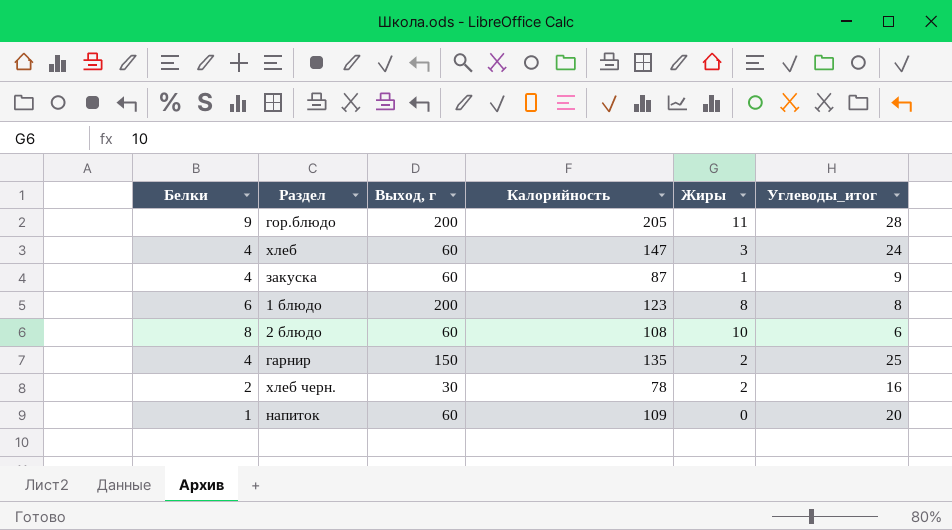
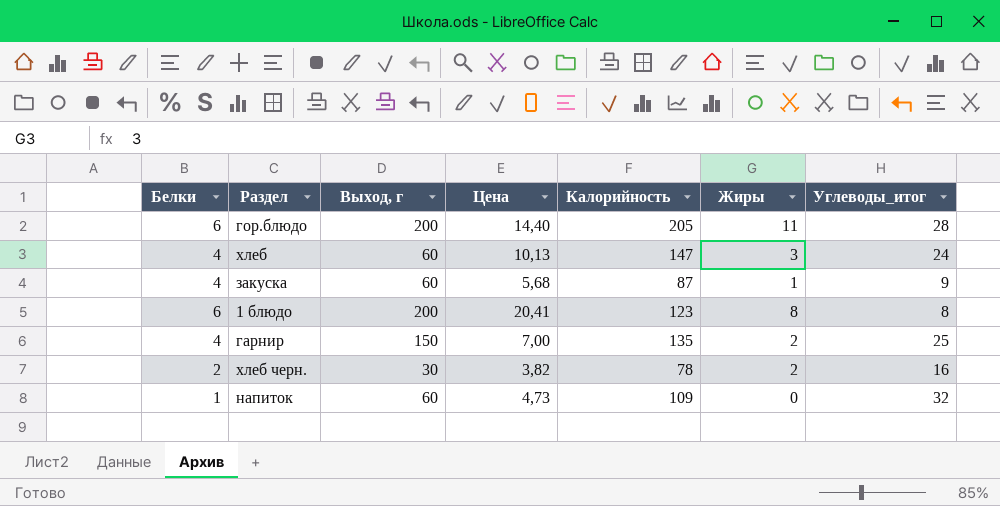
column Цена | position: none -> 4
row 2 блюдо: 8 | 60 | 108 | 10 | 6 -> none
гор.блюдо | Белки: 9 -> 6
напиток | Углеводы_итог: 20 -> 32

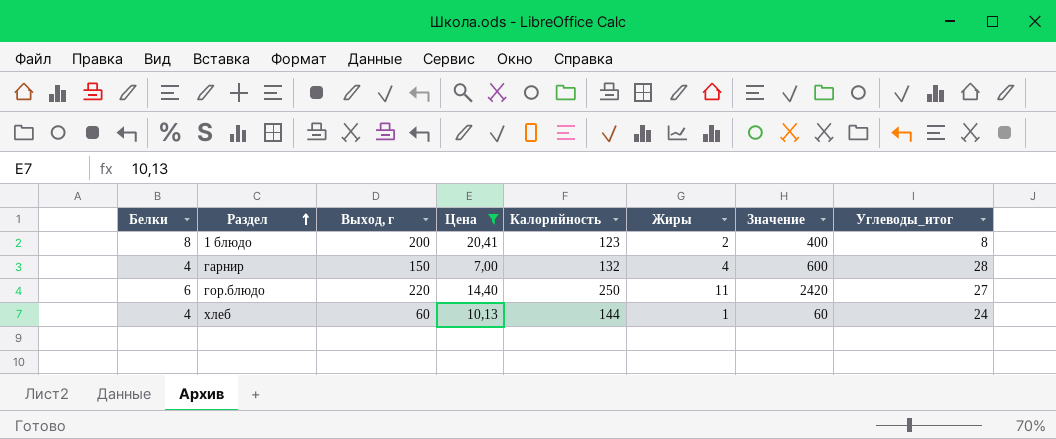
filter: none -> Цена >= 7,00
row order: none -> Раздел ascending
column Значение | formula: none -> [Выход, г] * [Жиры]
1 блюдо | Белки: 6 -> 8
1 блюдо | Жиры: 8 -> 2
гарнир | Калорийность: 135 -> 132
гарнир | Жиры: 2 -> 4
гарнир | Углеводы_итог: 25 -> 28
гор.блюдо | Выход, г: 200 -> 220
гор.блюдо | Калорийность: 205 -> 250
гор.блюдо | Углеводы_итог: 28 -> 27
хлеб | Калорийность: 147 -> 144
хлеб | Жиры: 3 -> 1

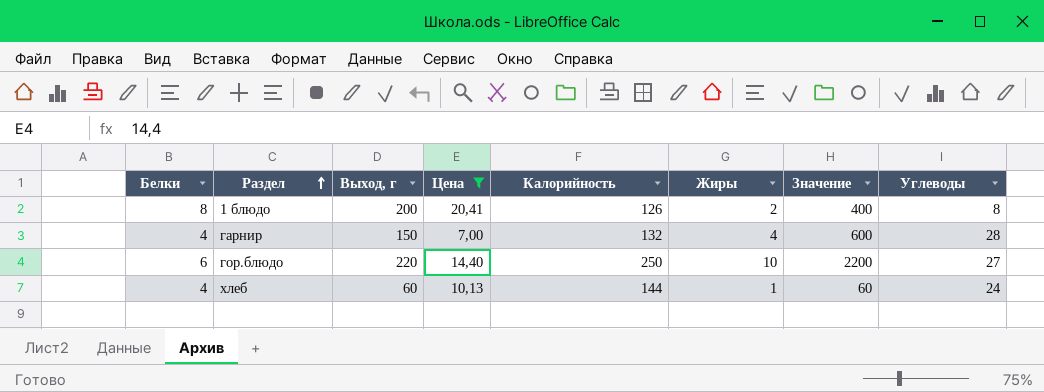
column name: Углеводы_итог -> Углеводы
1 блюдо | Калорийность: 123 -> 126
гор.блюдо | Жиры: 11 -> 10
гор.блюдо | Значение: 2420 -> 2200

